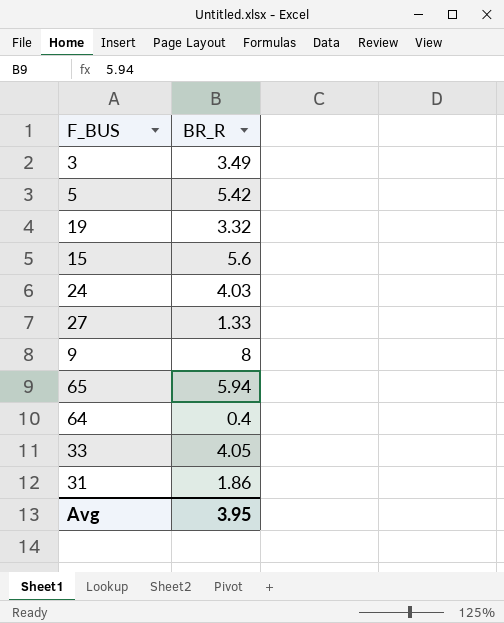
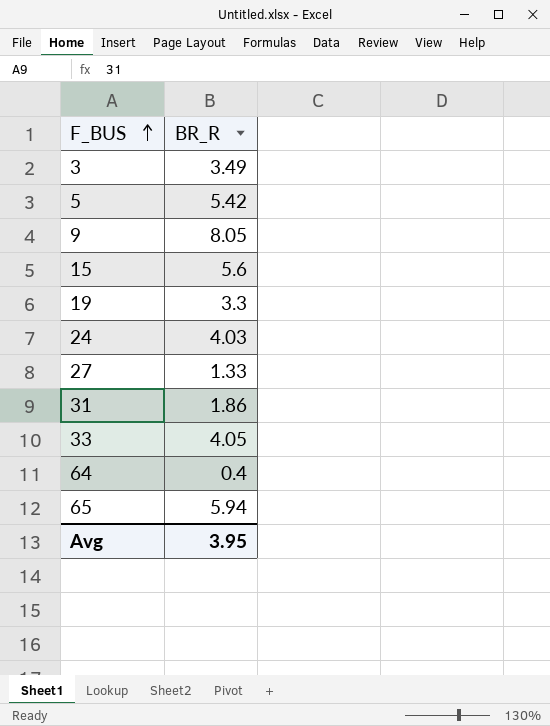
row order: none -> F_BUS ascending
9 | BR_R: 8 -> 8.05
19 | BR_R: 3.32 -> 3.3

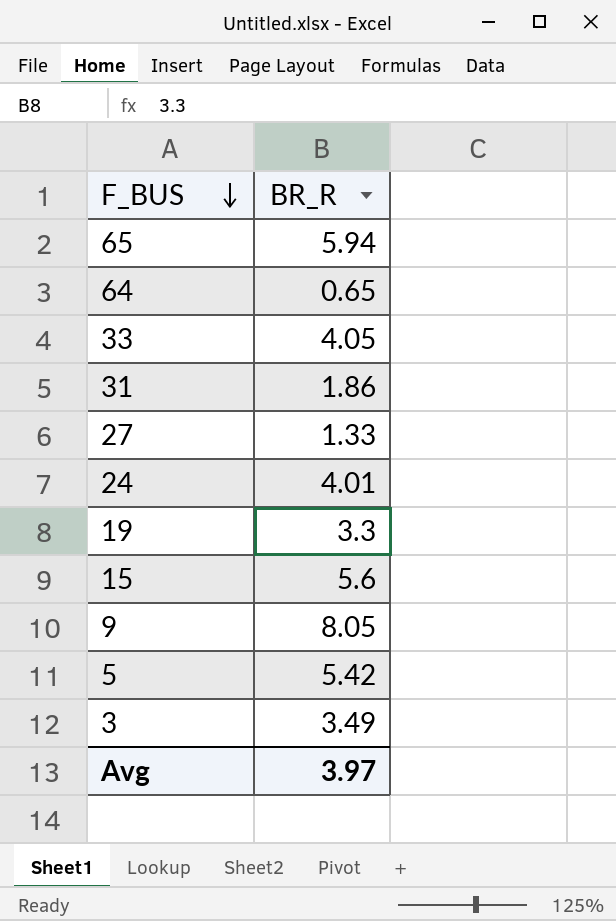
row order: F_BUS ascending -> F_BUS descending
64 | BR_R: 0.4 -> 0.65
24 | BR_R: 4.03 -> 4.01
Avg | BR_R: 3.95 -> 3.97

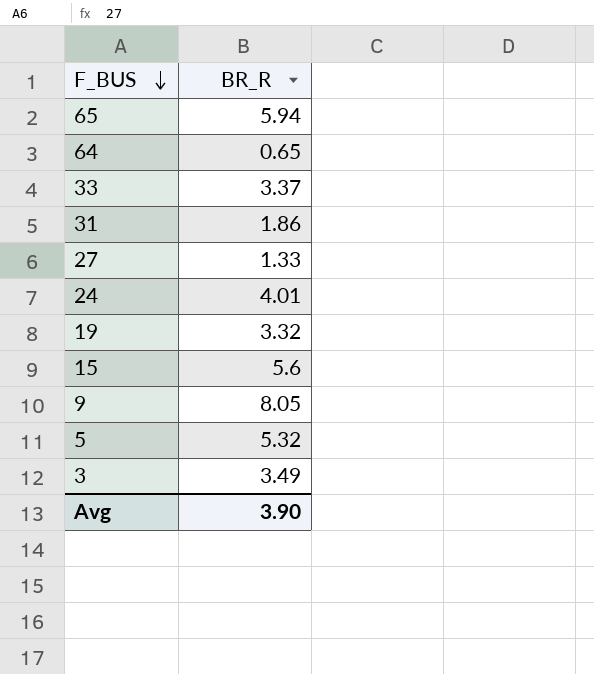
33 | BR_R: 4.05 -> 3.37
19 | BR_R: 3.3 -> 3.32
5 | BR_R: 5.42 -> 5.32
Avg | BR_R: 3.97 -> 3.90

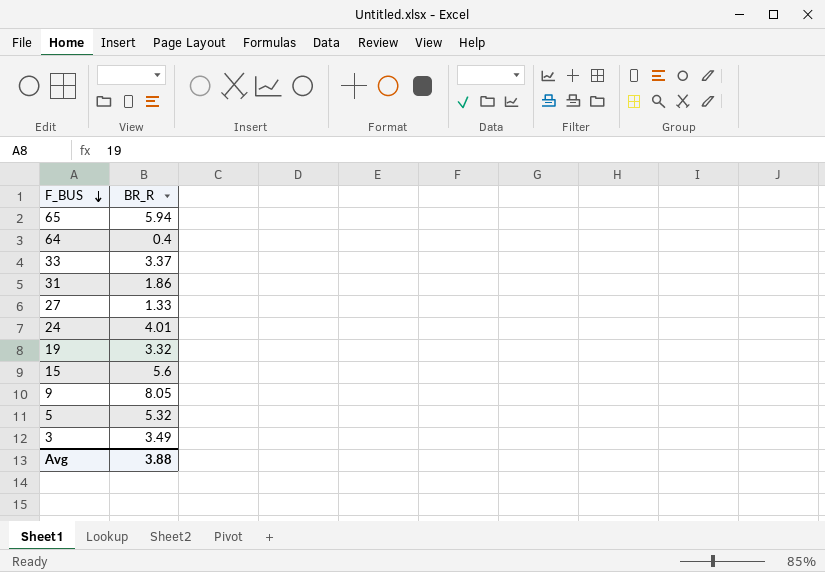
64 | BR_R: 0.65 -> 0.4
Avg | BR_R: 3.90 -> 3.88

